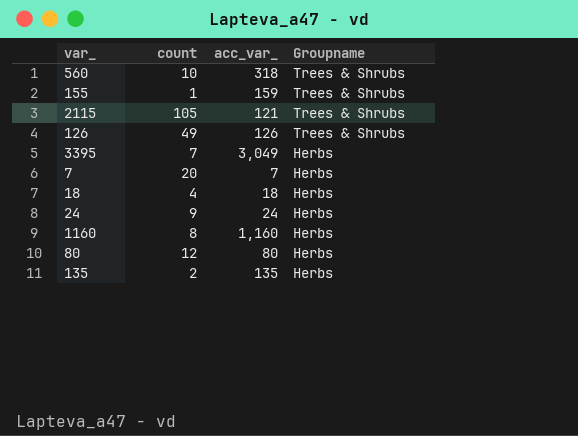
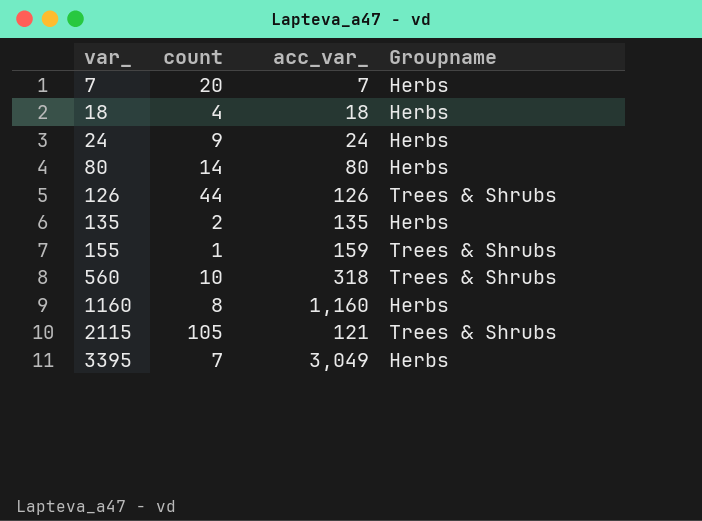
row order: Groupname descending -> var_ ascending
80 | count: 12 -> 14
126 | count: 49 -> 44

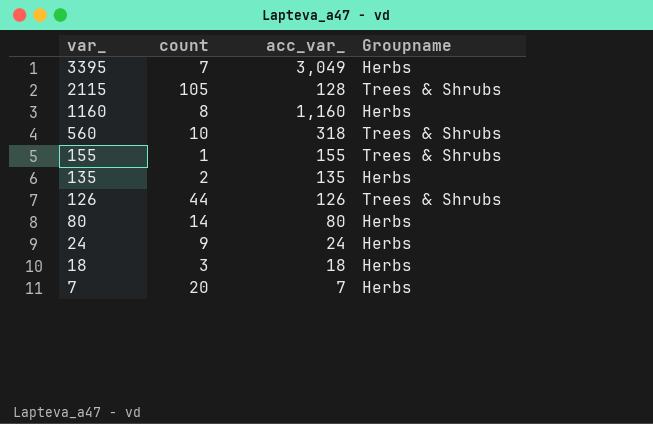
row order: var_ ascending -> var_ descending
2115 | acc_var_: 121 -> 128
155 | acc_var_: 159 -> 155
18 | count: 4 -> 3

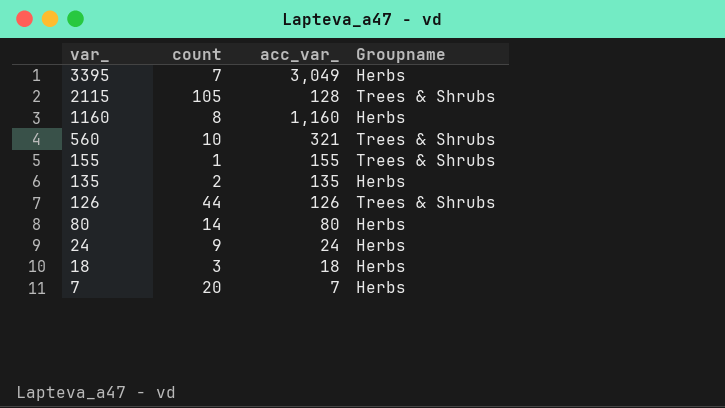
560 | acc_var_: 318 -> 321

